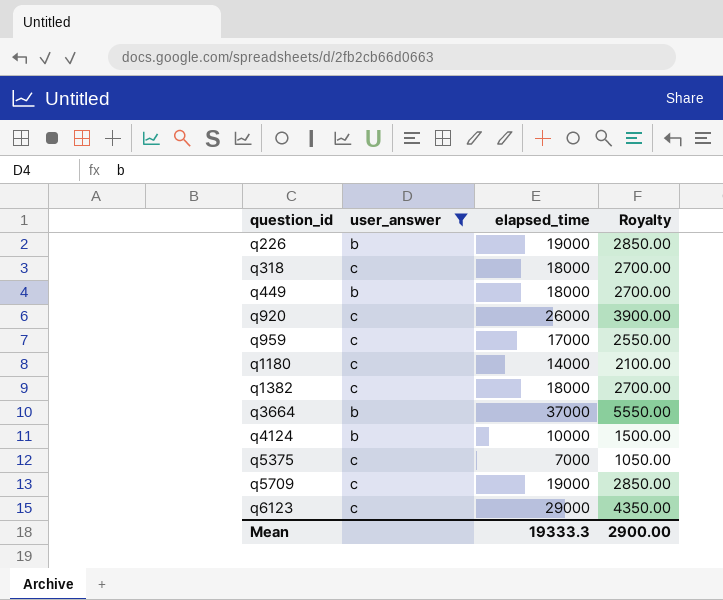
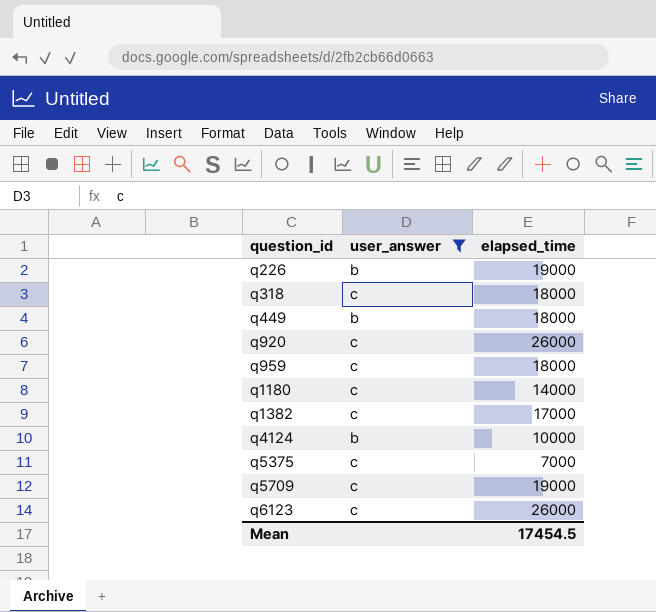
column Royalty | formula: [elapsed_time] * 0.15 -> none
row q3664: b | 37000 | 5550.00 -> none
q959 | elapsed_time: 17000 -> 18000
q1382 | elapsed_time: 18000 -> 17000
q6123 | elapsed_time: 29000 -> 26000
Mean | elapsed_time: 19333.3 -> 17454.5

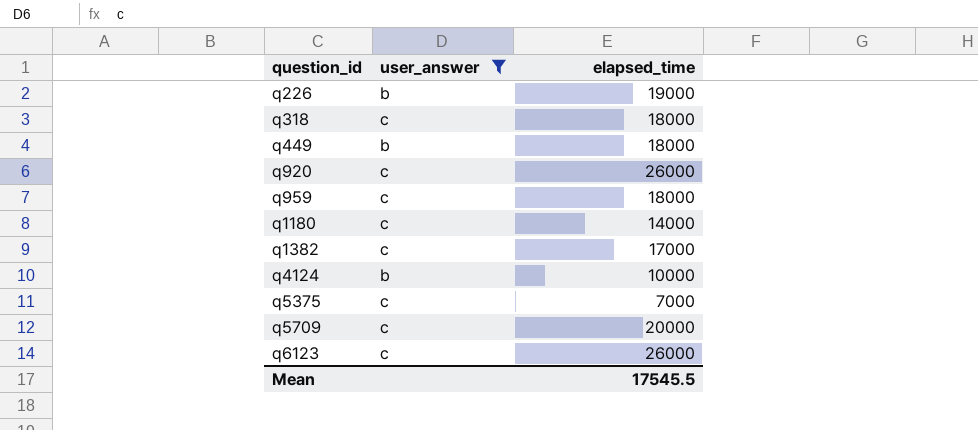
q5709 | elapsed_time: 19000 -> 20000
Mean | elapsed_time: 17454.5 -> 17545.5

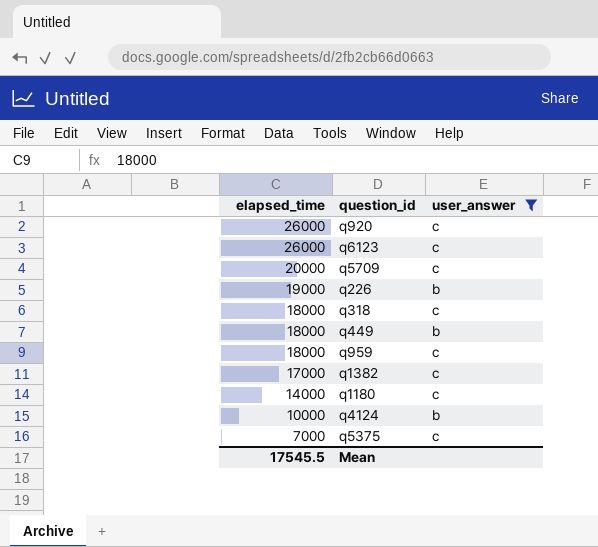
row order: question_id ascending -> elapsed_time descending
column elapsed_time | position: 3 -> 1

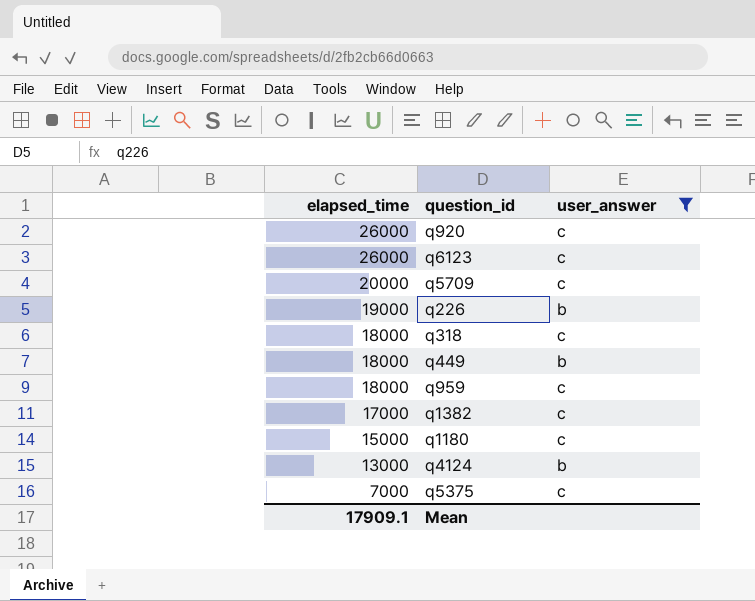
q1180 | elapsed_time: 14000 -> 15000
q4124 | elapsed_time: 10000 -> 13000
Mean | elapsed_time: 17545.5 -> 17909.1

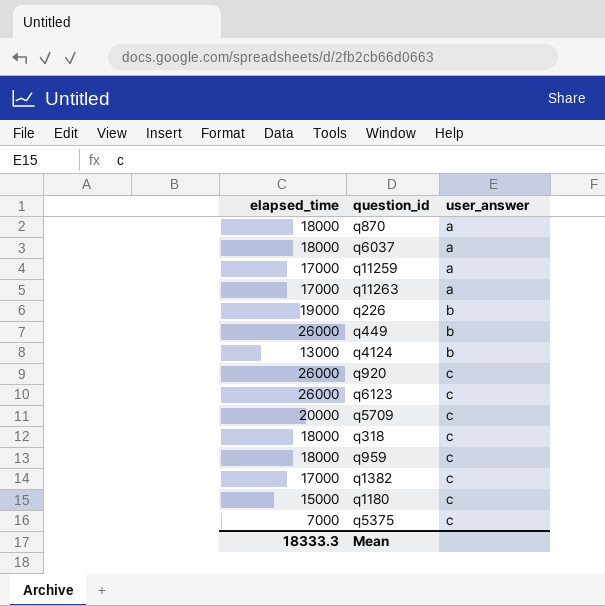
filter: user_answer != a -> none
row order: elapsed_time descending -> user_answer ascending
q449 | elapsed_time: 18000 -> 26000
Mean | elapsed_time: 17909.1 -> 18333.3

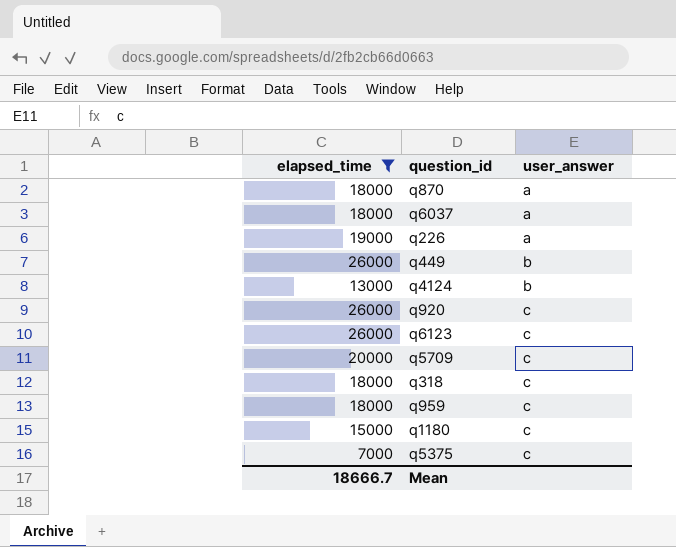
filter: none -> elapsed_time != 17000
q226 | user_answer: b -> a
Mean | elapsed_time: 18333.3 -> 18666.7

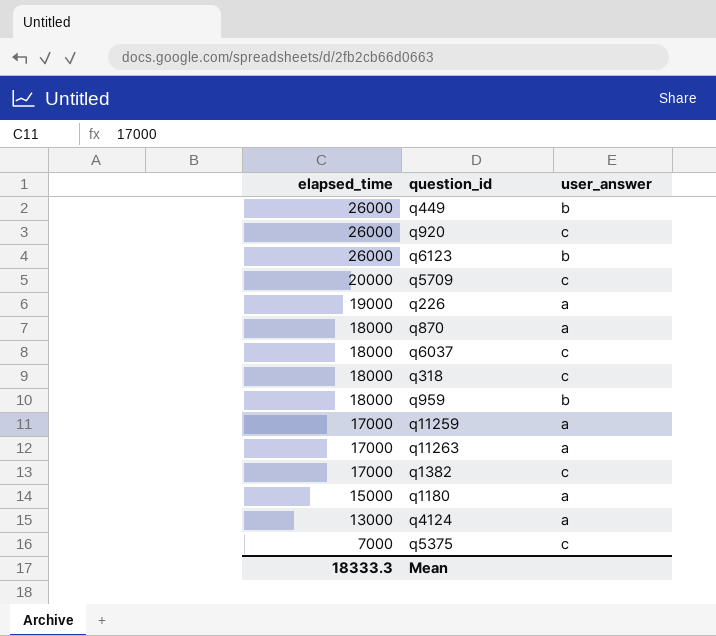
filter: elapsed_time != 17000 -> none
row order: user_answer ascending -> elapsed_time descending
q6123 | user_answer: c -> b
q6037 | user_answer: a -> c
q959 | user_answer: c -> b
q1180 | user_answer: c -> a
q4124 | user_answer: b -> a
Mean | elapsed_time: 18666.7 -> 18333.3

